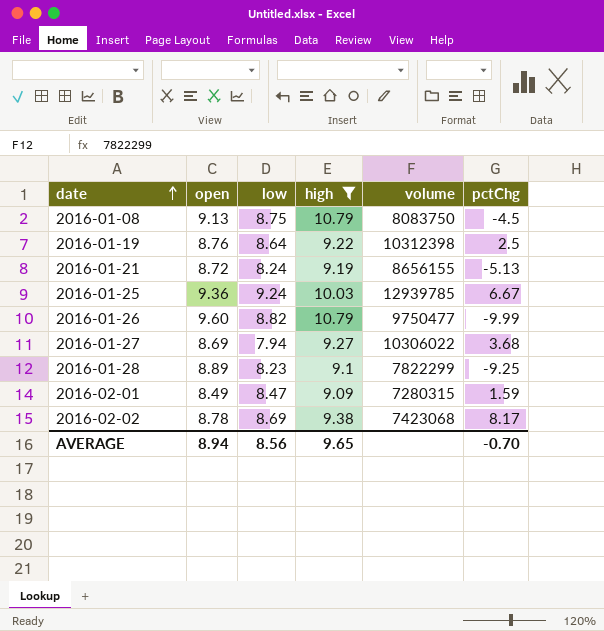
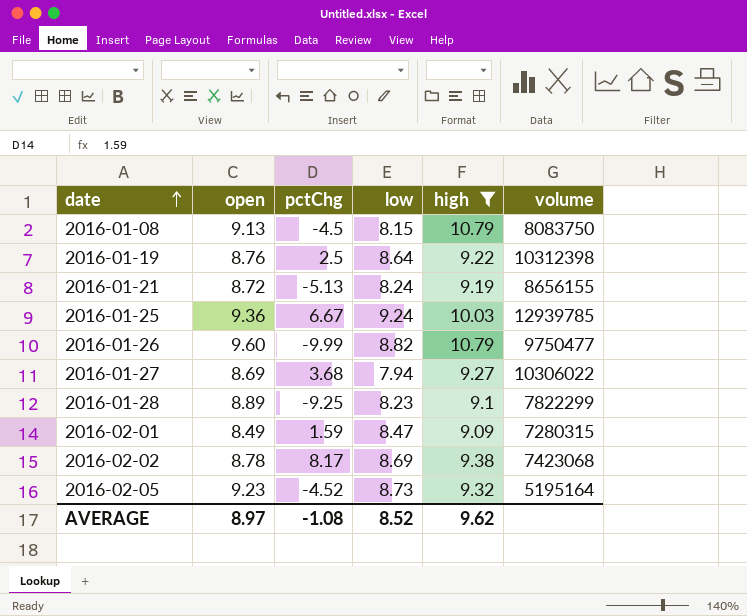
column pctChg | position: 6 -> 3
2016-01-08 | low: 8.75 -> 8.15
row 2016-02-05: none -> 9.23 | -4.52 | 8.73 | 9.32 | 5195164
AVERAGE | open: 8.94 -> 8.97
AVERAGE | pctChg: -0.70 -> -1.08
AVERAGE | low: 8.56 -> 8.52
AVERAGE | high: 9.65 -> 9.62

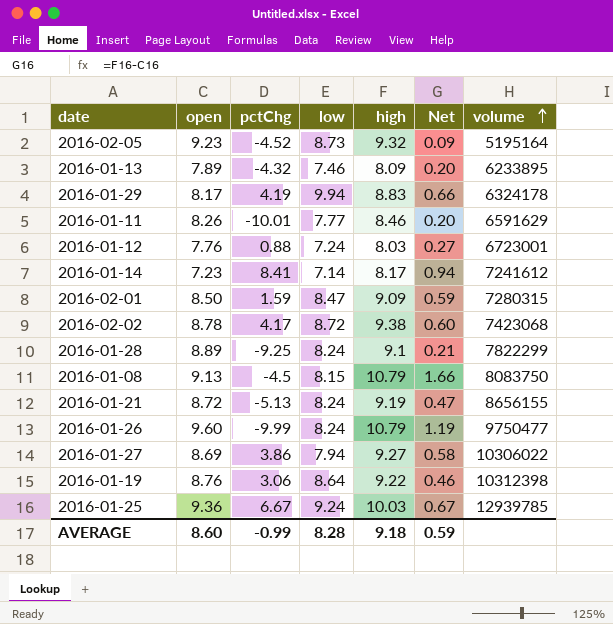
filter: high >= 9.09 -> none
row order: date ascending -> volume ascending
column Net | formula: none -> [high] - [open]
2016-02-01 | open: 8.49 -> 8.50
2016-02-02 | pctChg: 8.17 -> 4.17
2016-02-02 | low: 8.69 -> 8.72
2016-01-28 | low: 8.23 -> 8.24
2016-01-26 | low: 8.82 -> 8.24
2016-01-27 | pctChg: 3.68 -> 3.86
2016-01-19 | pctChg: 2.5 -> 3.06
AVERAGE | open: 8.97 -> 8.60
AVERAGE | pctChg: -1.08 -> -0.99
AVERAGE | low: 8.52 -> 8.28
AVERAGE | high: 9.62 -> 9.18

